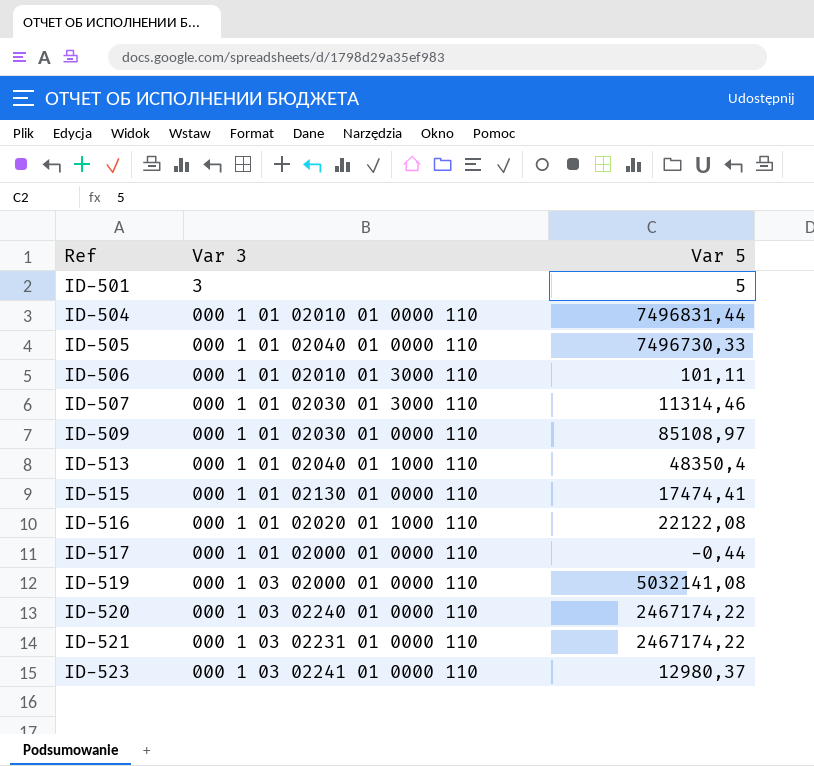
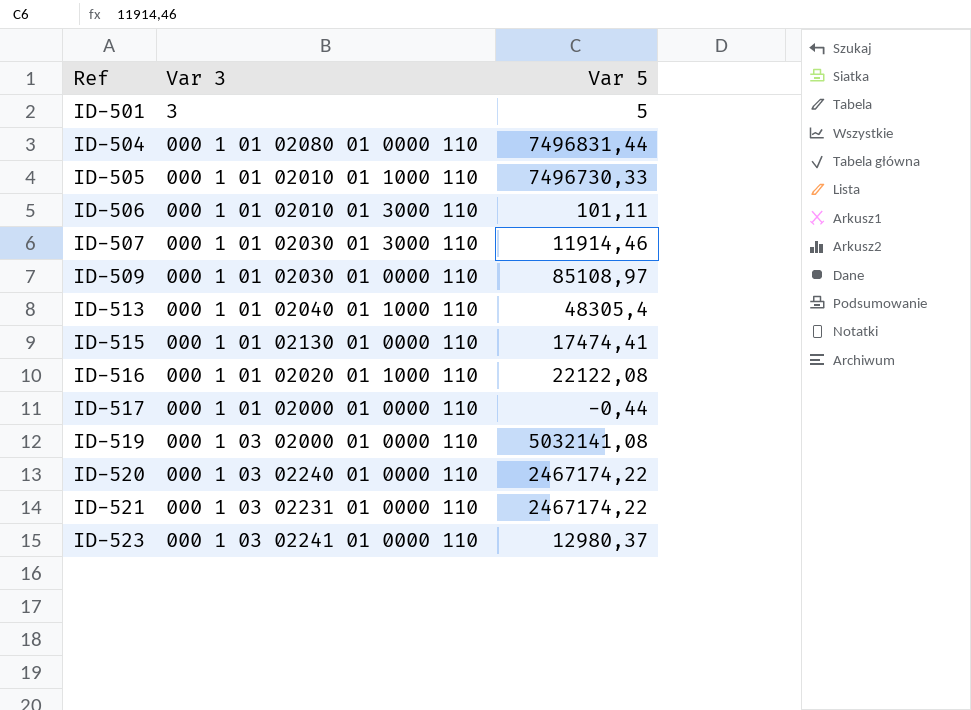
ID-504 | Var 3: 000 1 01 02010 01 0000 110 -> 000 1 01 02080 01 0000 110
ID-505 | Var 3: 000 1 01 02040 01 0000 110 -> 000 1 01 02010 01 1000 110
ID-507 | Var 5: 11314,46 -> 11914,46
ID-513 | Var 5: 48350,4 -> 48305,4

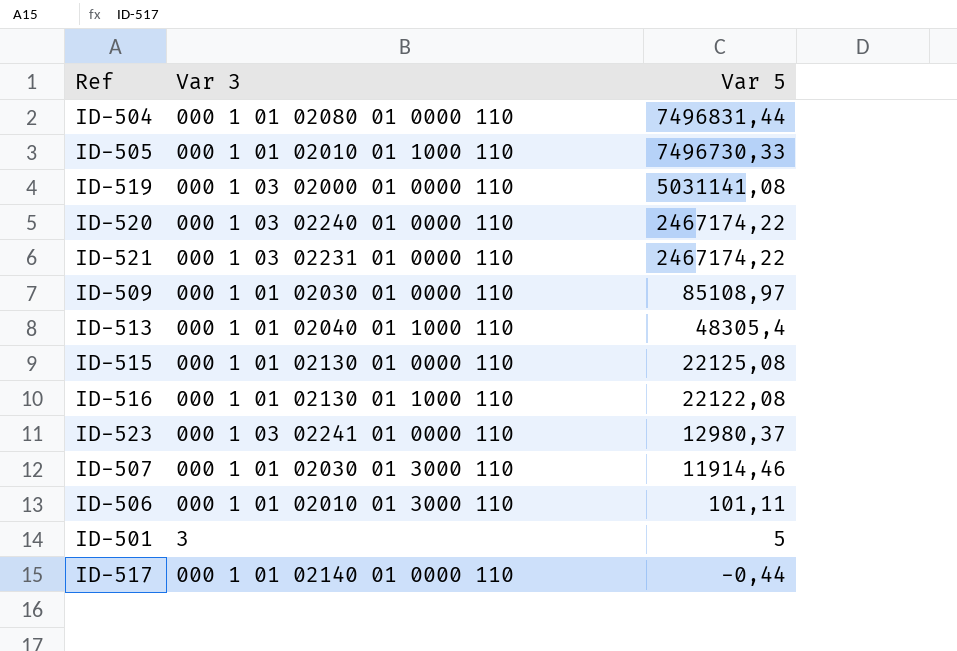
row order: Ref ascending -> Var 5 descending
ID-519 | Var 5: 5032141,08 -> 5031141,08
ID-515 | Var 5: 17474,41 -> 22125,08
ID-516 | Var 3: 000 1 01 02020 01 1000 110 -> 000 1 01 02130 01 1000 110
ID-517 | Var 3: 000 1 01 02000 01 0000 110 -> 000 1 01 02140 01 0000 110

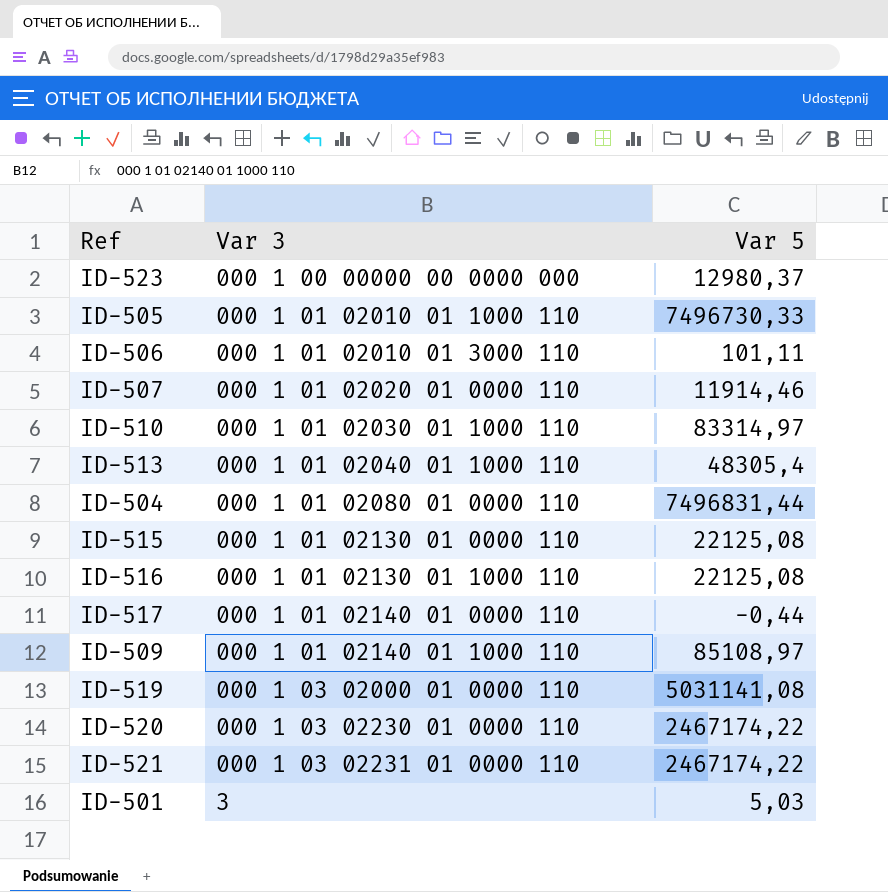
row order: Var 5 descending -> Var 3 ascending
ID-523 | Var 3: 000 1 03 02241 01 0000 110 -> 000 1 00 00000 00 0000 000
ID-507 | Var 3: 000 1 01 02030 01 3000 110 -> 000 1 01 02020 01 0000 110
row ID-510: none -> 000 1 01 02030 01 1000 110 | 83314,97
ID-516 | Var 5: 22122,08 -> 22125,08
ID-509 | Var 3: 000 1 01 02030 01 0000 110 -> 000 1 01 02140 01 1000 110
ID-520 | Var 3: 000 1 03 02240 01 0000 110 -> 000 1 03 02230 01 0000 110
ID-501 | Var 5: 5 -> 5,03

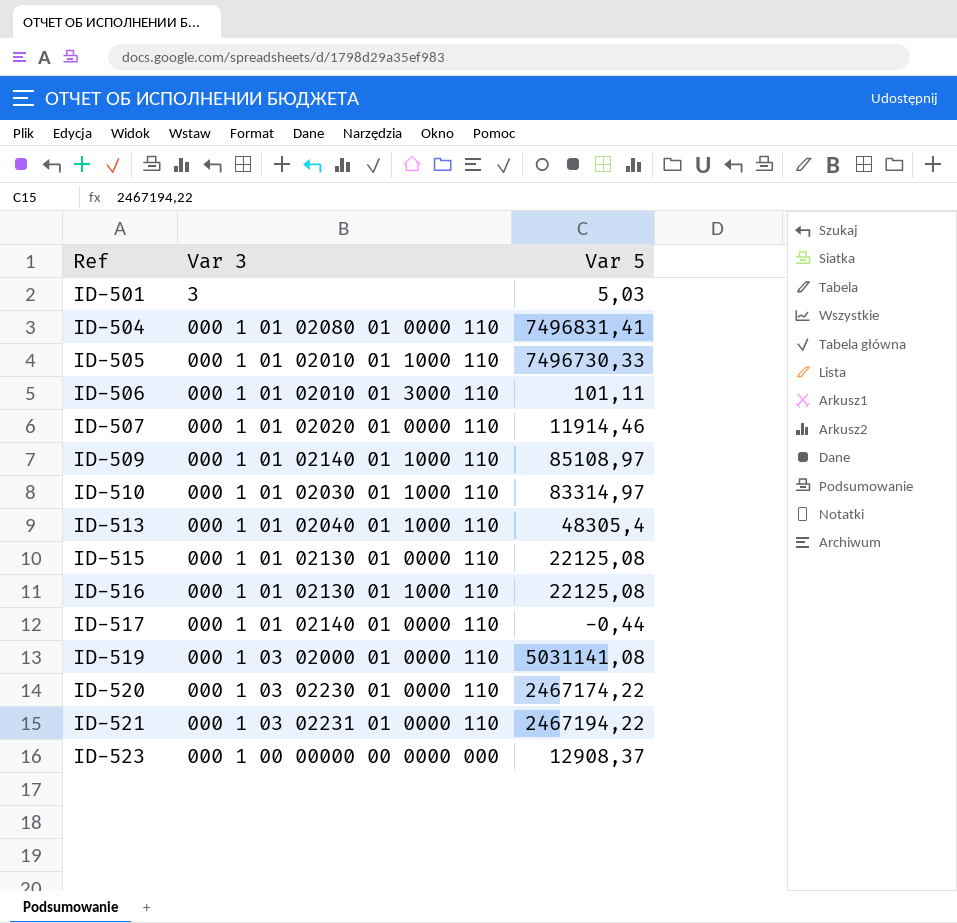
row order: Var 3 ascending -> Ref ascending
ID-504 | Var 5: 7496831,44 -> 7496831,41
ID-521 | Var 5: 2467174,22 -> 2467194,22
ID-523 | Var 5: 12980,37 -> 12908,37

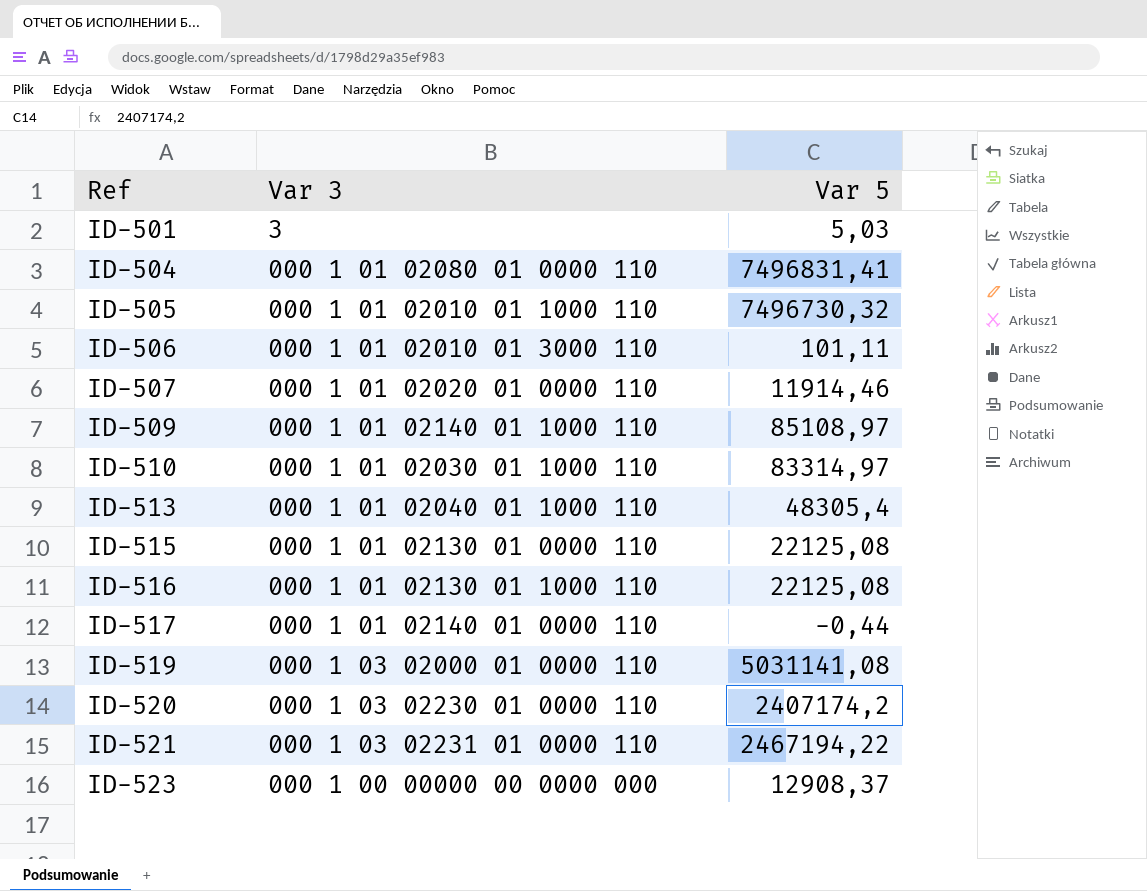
ID-505 | Var 5: 7496730,33 -> 7496730,32
ID-520 | Var 5: 2467174,22 -> 2407174,2

